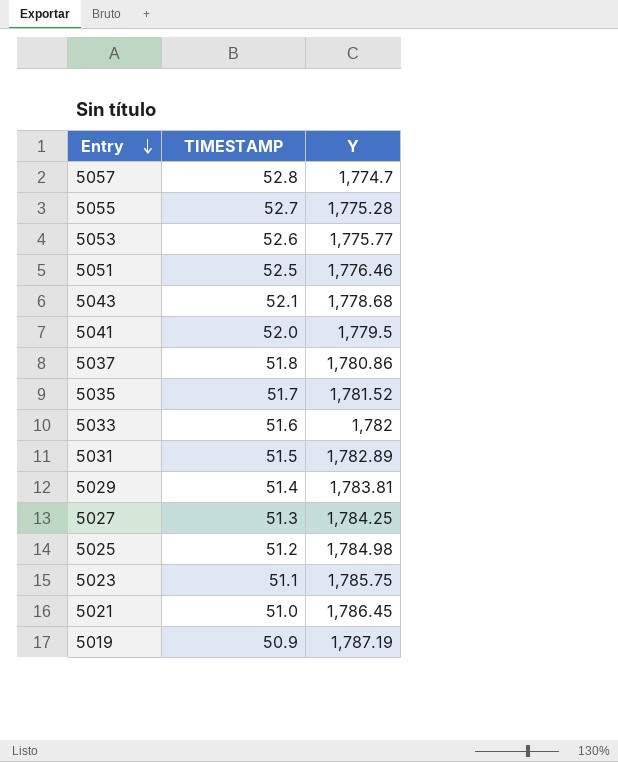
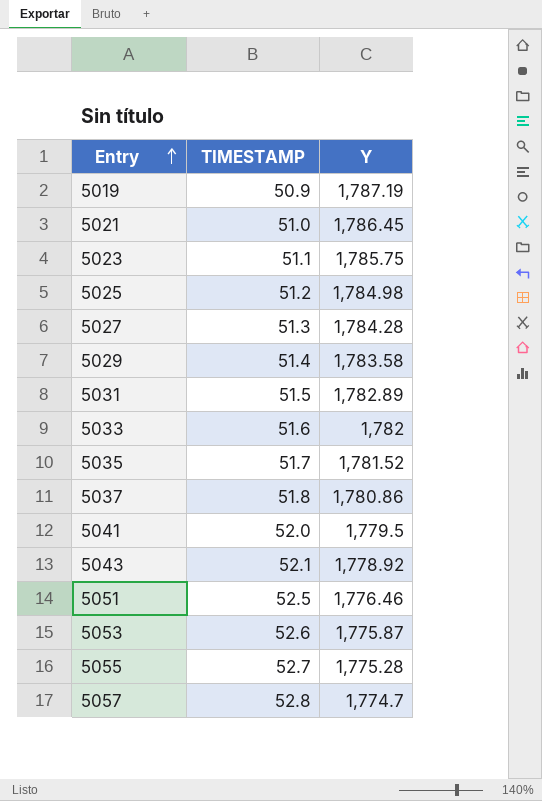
row order: Entry descending -> Entry ascending
5027 | Y: 1,784.25 -> 1,784.28
5029 | Y: 1,783.81 -> 1,783.58
5043 | Y: 1,778.68 -> 1,778.92
5053 | Y: 1,775.77 -> 1,775.87

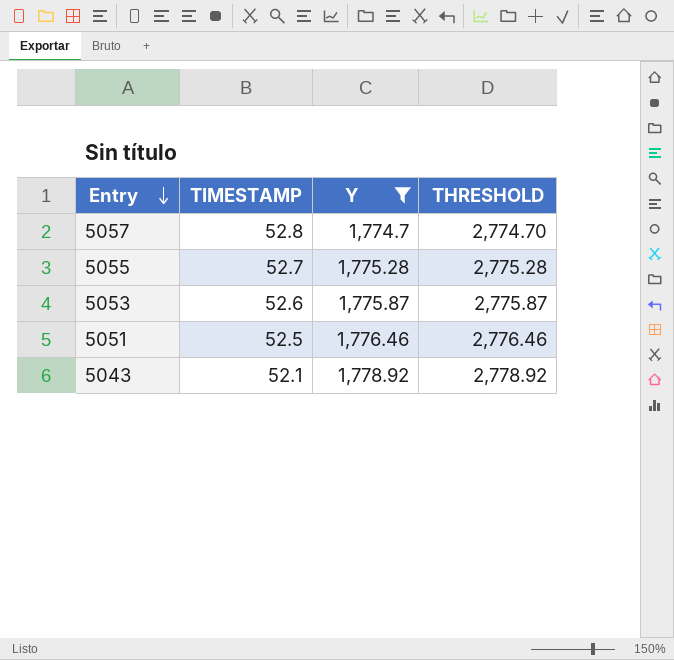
filter: none -> Y <= 1,778.92
row order: Entry ascending -> Entry descending
column THRESHOLD | formula: none -> [Y] + 1000

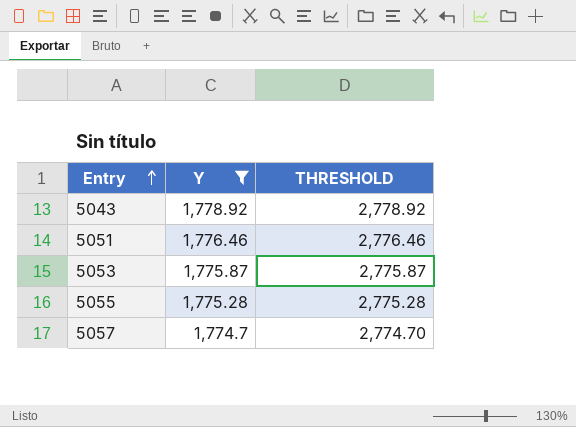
row order: Entry descending -> Entry ascending
column TIMESTAMP | position: 2 -> none

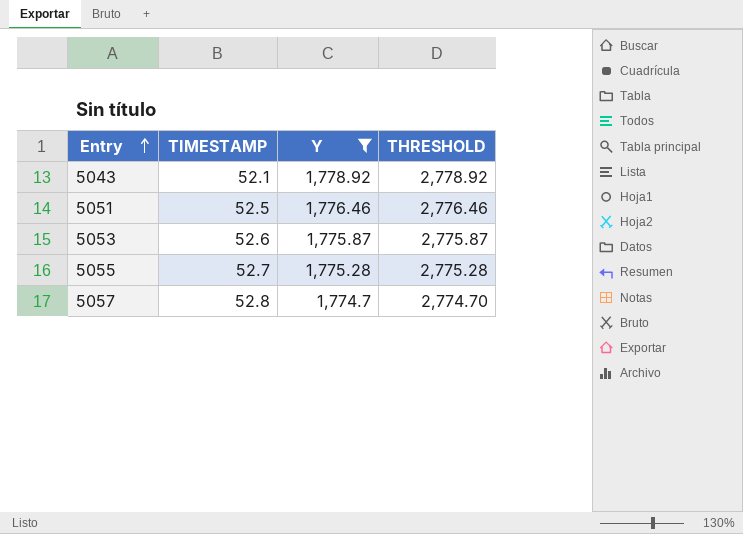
column TIMESTAMP | position: none -> 2

